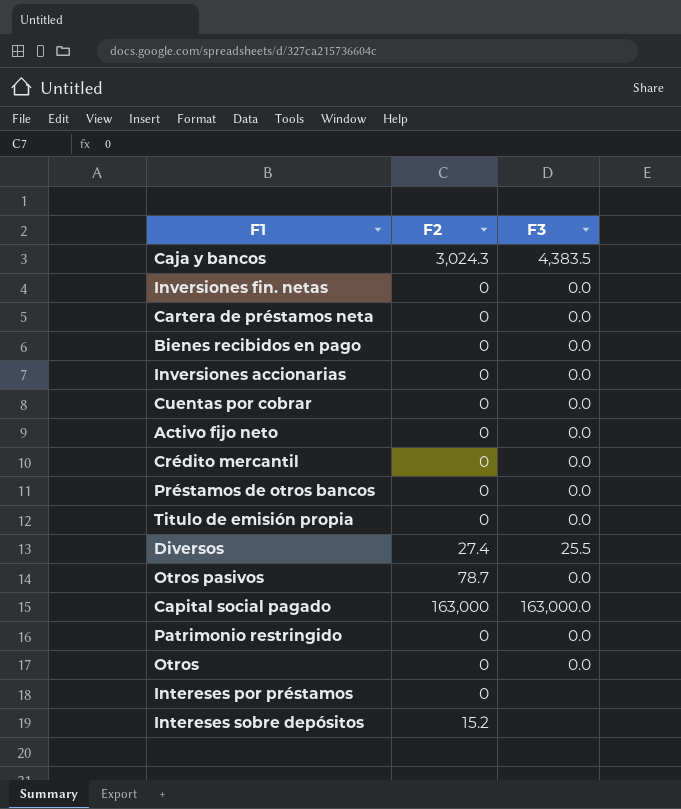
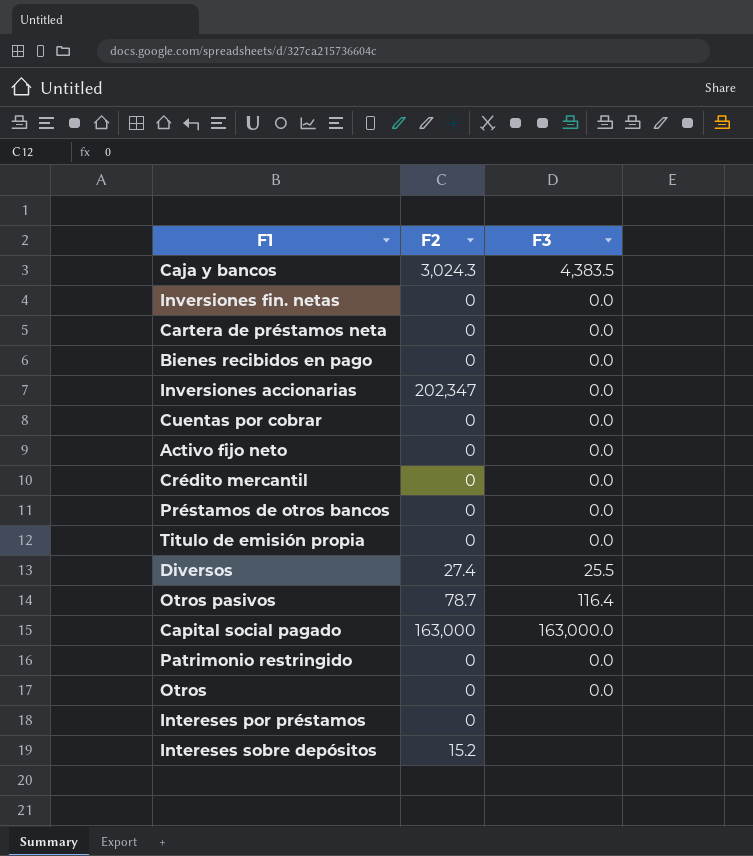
Inversiones accionarias | F2: 0 -> 202,347
Otros pasivos | F3: 0.0 -> 116.4

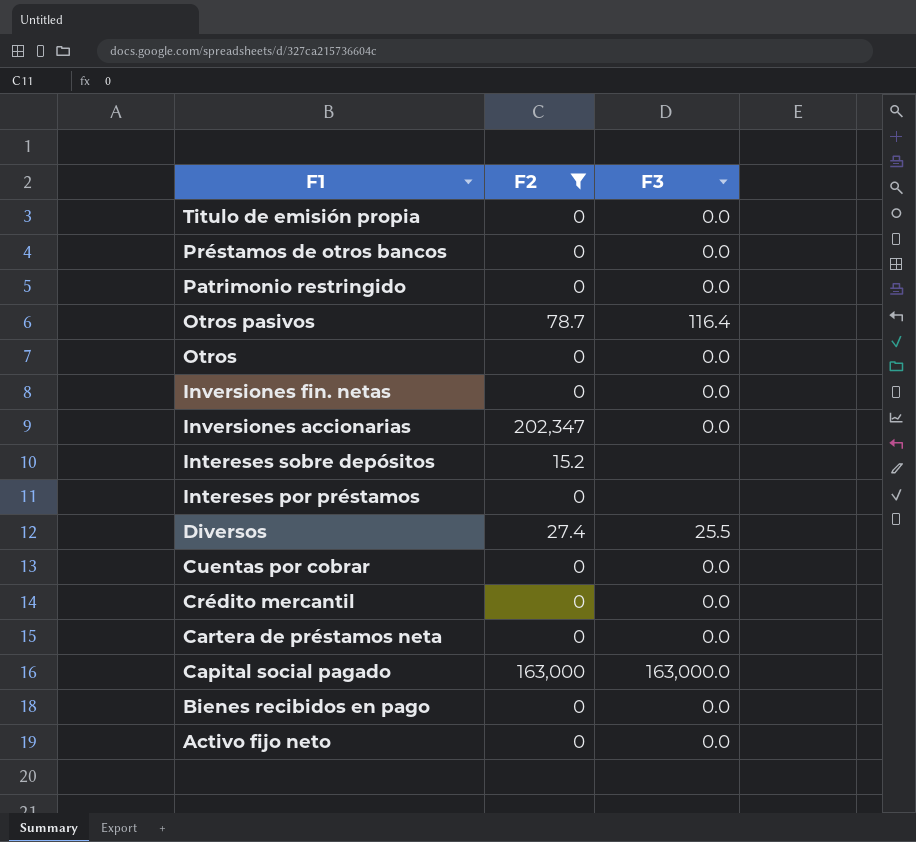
filter: none -> F2 != 3,024.3
row order: none -> F1 descending

